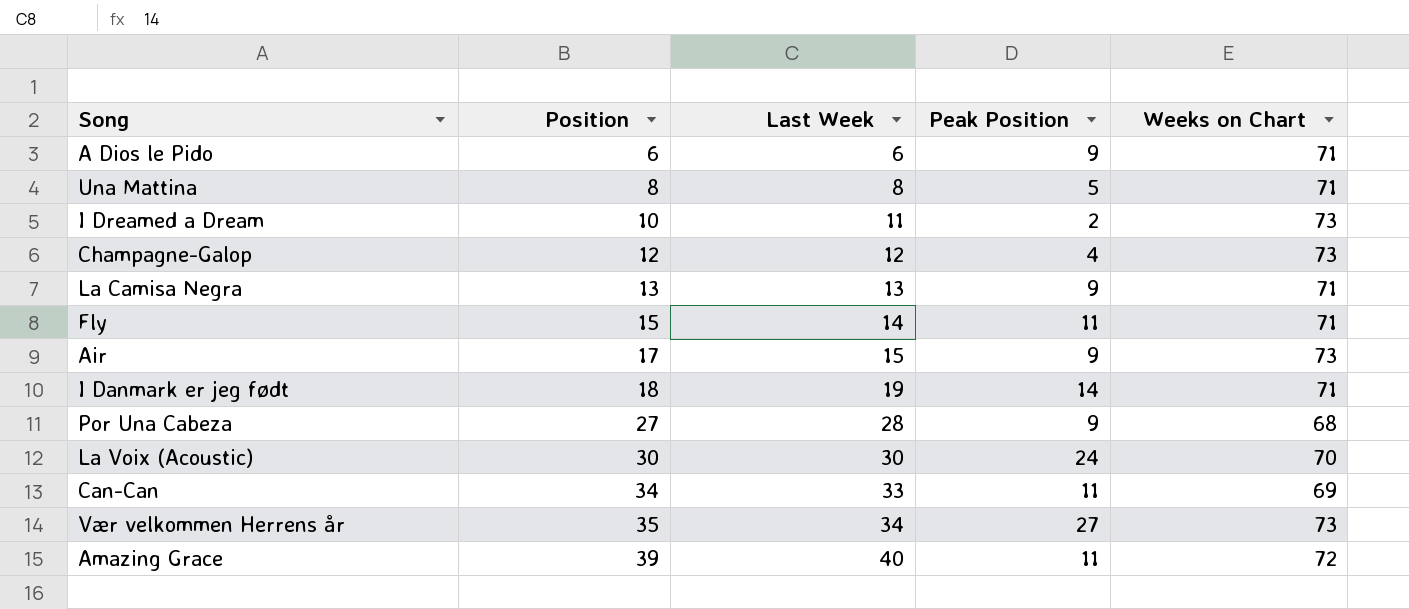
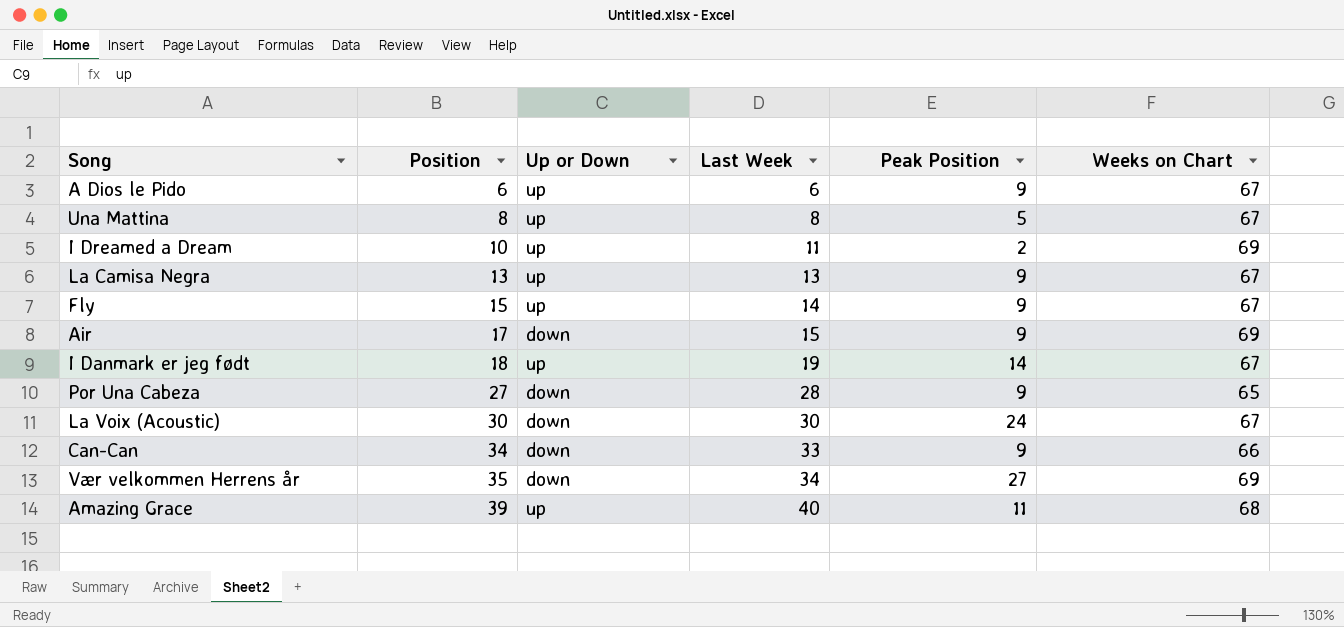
column Up or Down | position: none -> 3
row Champagne-Galop: 12 | 12 | 4 | 73 -> none
A Dios le Pido | Weeks on Chart: 71 -> 67
Una Mattina | Weeks on Chart: 71 -> 67
I Dreamed a Dream | Weeks on Chart: 73 -> 69
La Camisa Negra | Weeks on Chart: 71 -> 67
Fly | Peak Position: 11 -> 9
Fly | Weeks on Chart: 71 -> 67
Air | Weeks on Chart: 73 -> 69
I Danmark er jeg født | Weeks on Chart: 71 -> 67
Por Una Cabeza | Weeks on Chart: 68 -> 65
La Voix (Acoustic) | Weeks on Chart: 70 -> 67
Can-Can | Peak Position: 11 -> 9
Can-Can | Weeks on Chart: 69 -> 66
Vær velkommen Herrens år | Weeks on Chart: 73 -> 69
Amazing Grace | Weeks on Chart: 72 -> 68

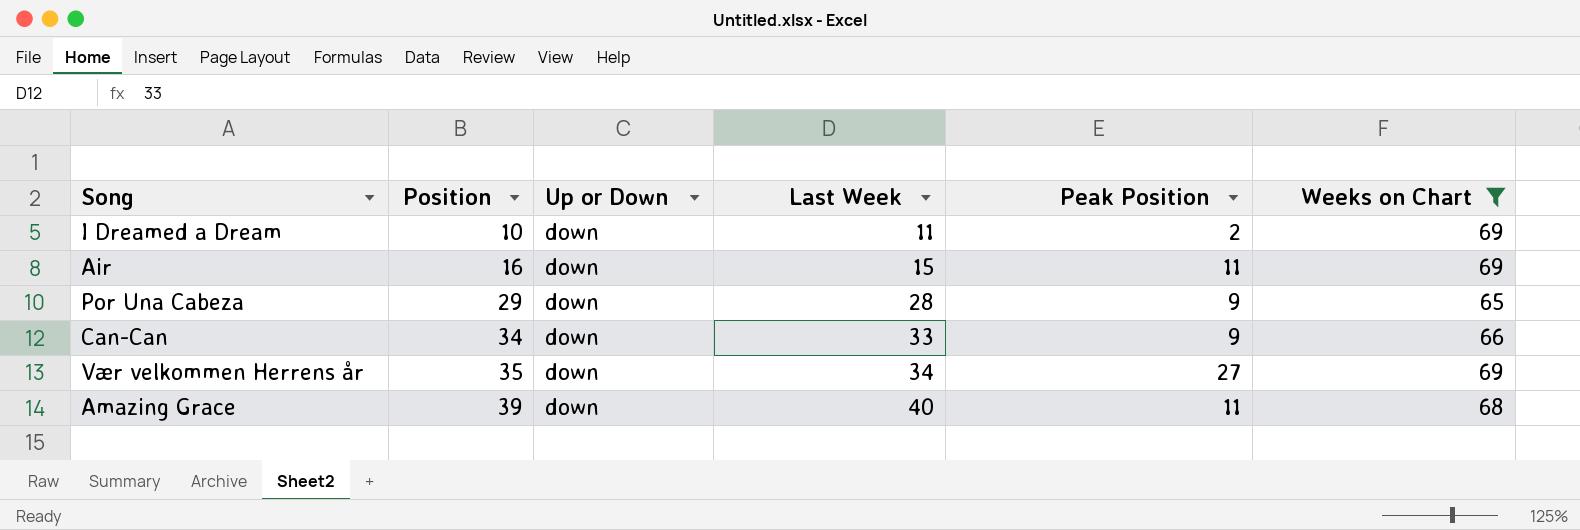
filter: none -> Weeks on Chart != 67
I Dreamed a Dream | Up or Down: up -> down
Air | Position: 17 -> 16
Air | Peak Position: 9 -> 11
Por Una Cabeza | Position: 27 -> 29
Amazing Grace | Up or Down: up -> down

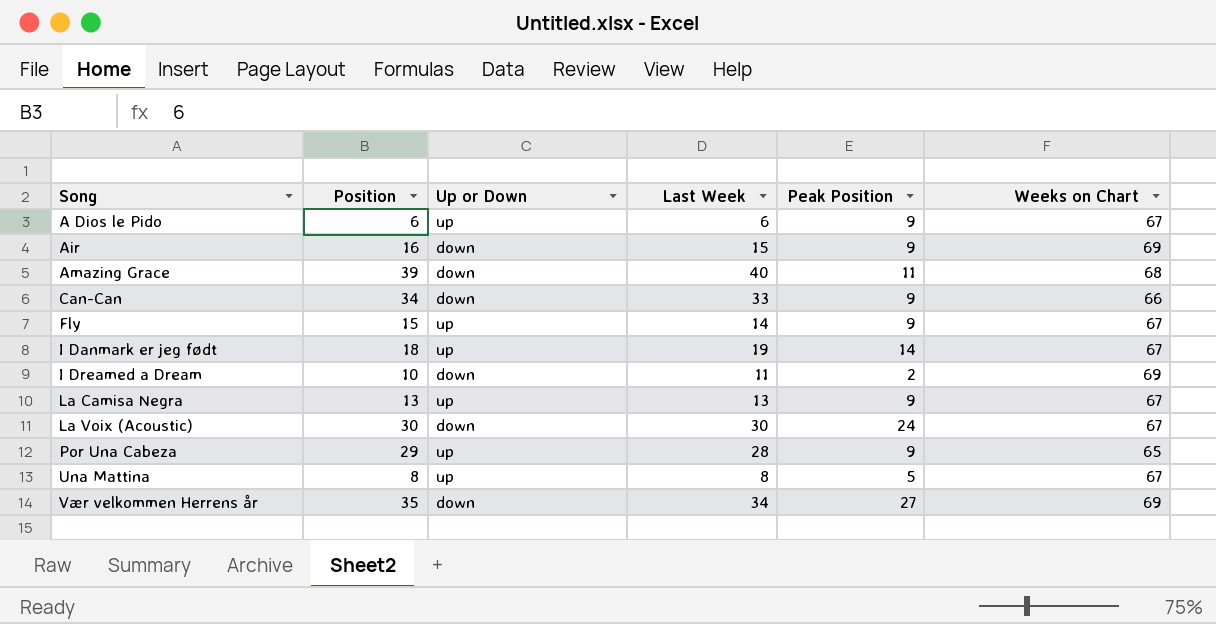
filter: Weeks on Chart != 67 -> none
row order: Position ascending -> Song ascending
Air | Peak Position: 11 -> 9
Por Una Cabeza | Up or Down: down -> up

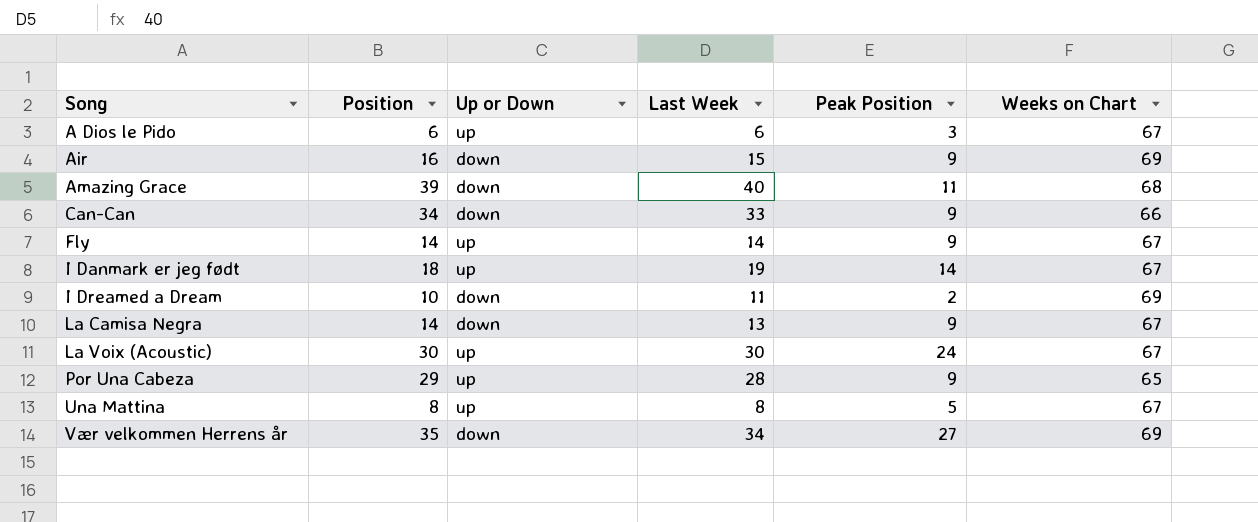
A Dios le Pido | Peak Position: 9 -> 3
Fly | Position: 15 -> 14
La Camisa Negra | Position: 13 -> 14
La Camisa Negra | Up or Down: up -> down
La Voix (Acoustic) | Up or Down: down -> up

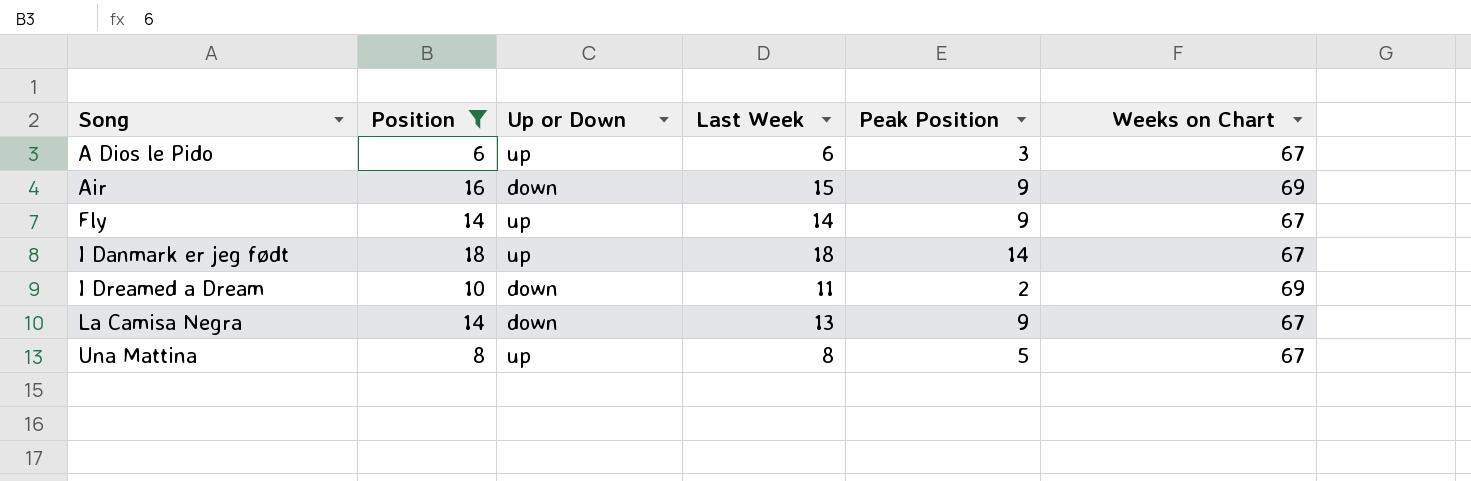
filter: none -> Position <= 18
I Danmark er jeg født | Last Week: 19 -> 18

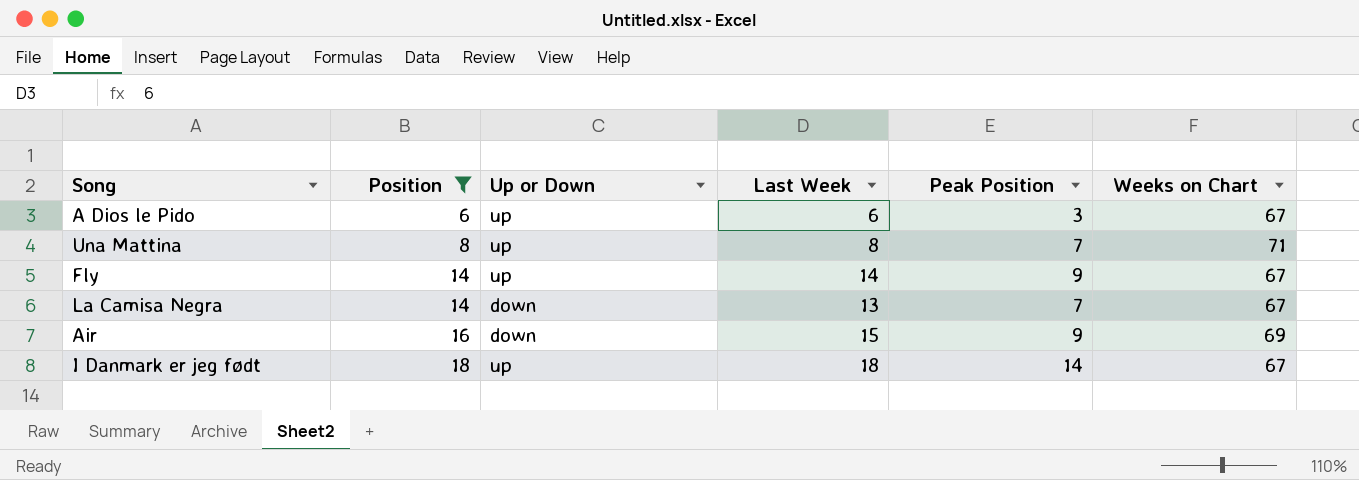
row order: Song ascending -> Position ascending
row I Dreamed a Dream: 10 | down | 11 | 2 | 69 -> none
Una Mattina | Peak Position: 5 -> 7
Una Mattina | Weeks on Chart: 67 -> 71
La Camisa Negra | Peak Position: 9 -> 7

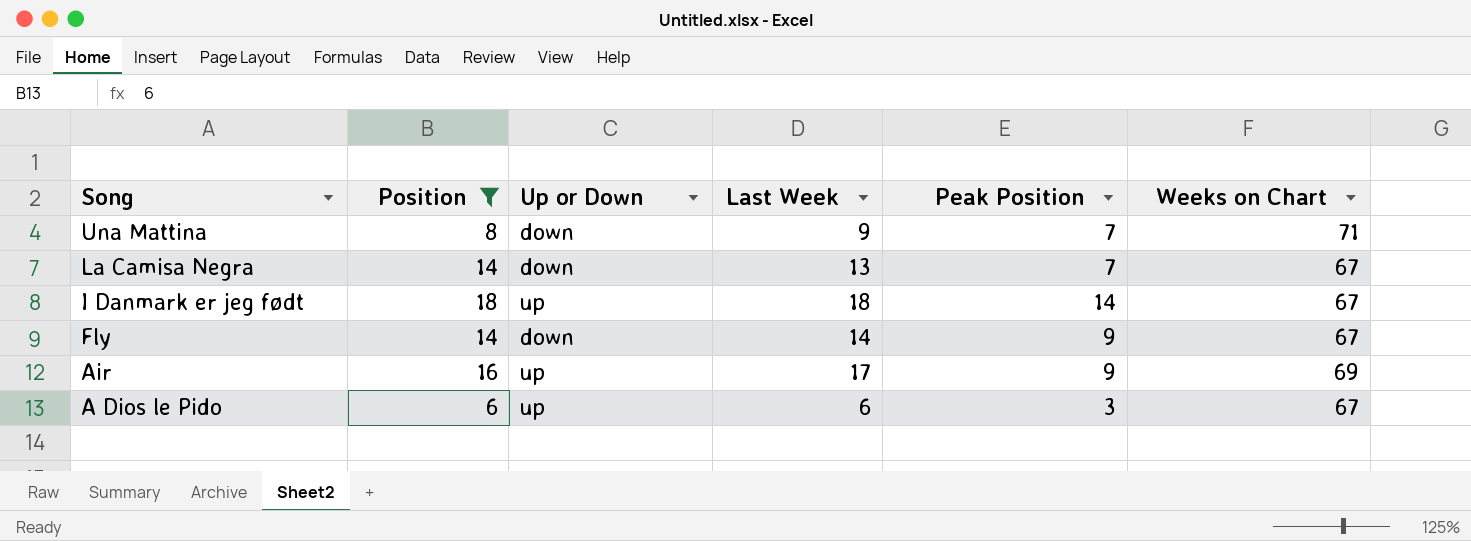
row order: Position ascending -> Song descending
Una Mattina | Up or Down: up -> down
Una Mattina | Last Week: 8 -> 9
Fly | Up or Down: up -> down
Air | Up or Down: down -> up
Air | Last Week: 15 -> 17

